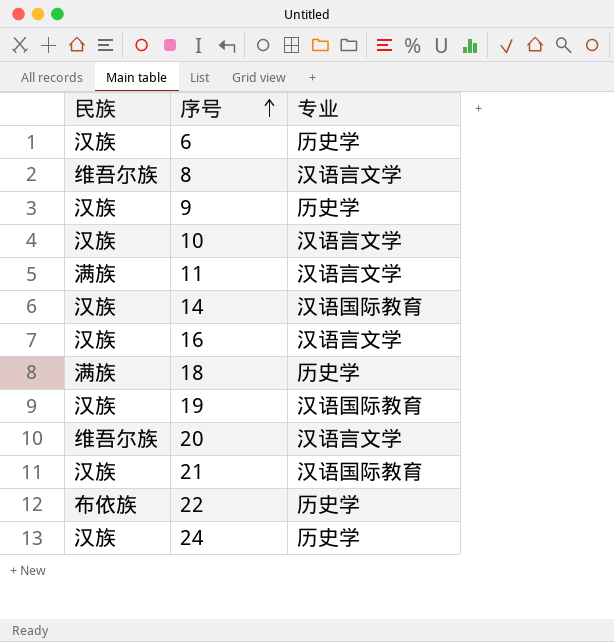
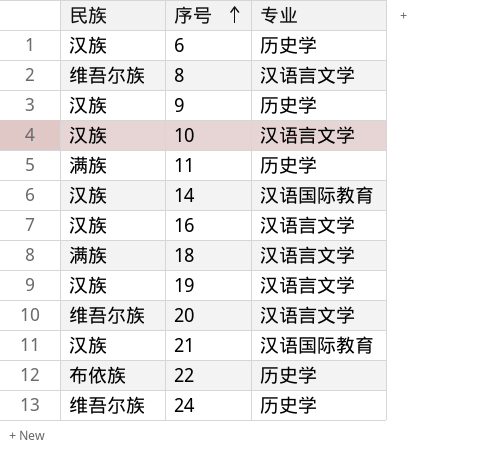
11 | 专业: 汉语言文学 -> 历史学
18 | 专业: 历史学 -> 汉语言文学
19 | 专业: 汉语国际教育 -> 汉语言文学
24 | 民族: 汉族 -> 维吾尔族

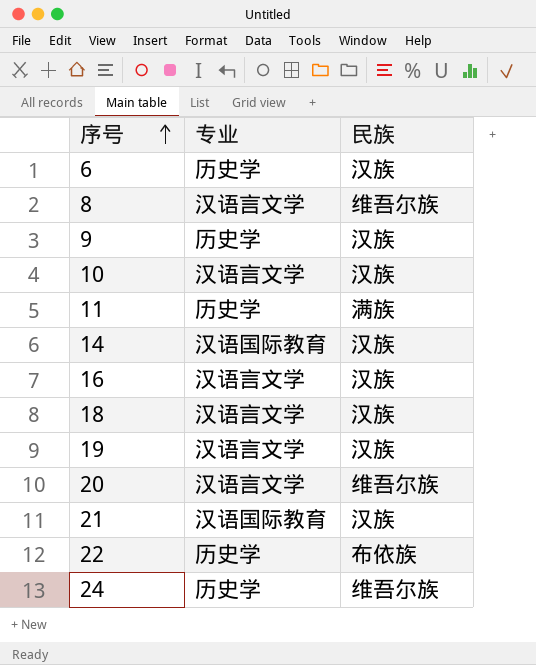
column 民族 | position: 1 -> 3
18 | 民族: 满族 -> 汉族

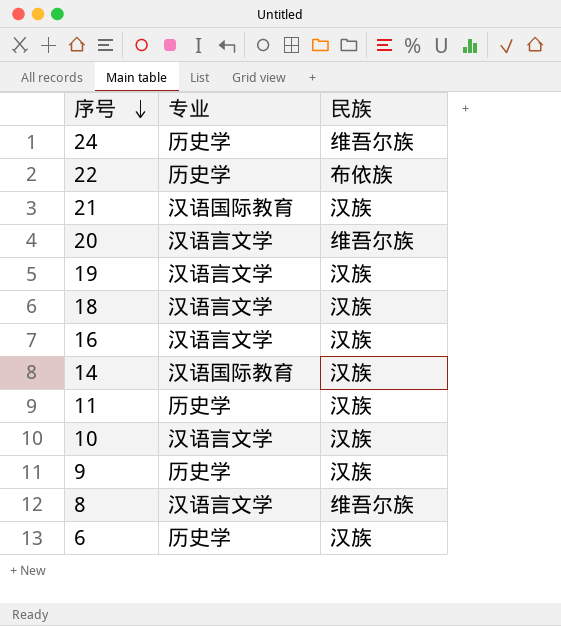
row order: 序号 ascending -> 序号 descending
11 | 民族: 满族 -> 汉族

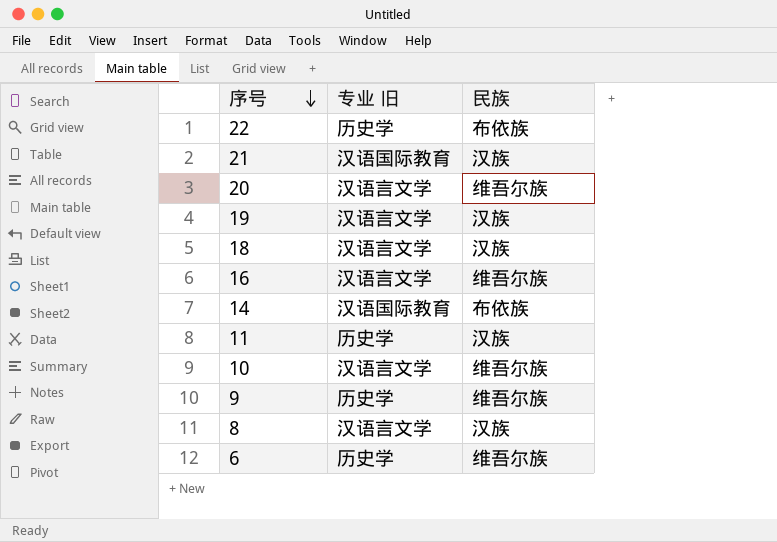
column name: 专业 -> 专业 旧
row 24: 历史学 | 维吾尔族 -> none
16 | 民族: 汉族 -> 维吾尔族
14 | 民族: 汉族 -> 布依族
10 | 民族: 汉族 -> 维吾尔族
9 | 民族: 汉族 -> 维吾尔族
8 | 民族: 维吾尔族 -> 汉族
6 | 民族: 汉族 -> 维吾尔族

